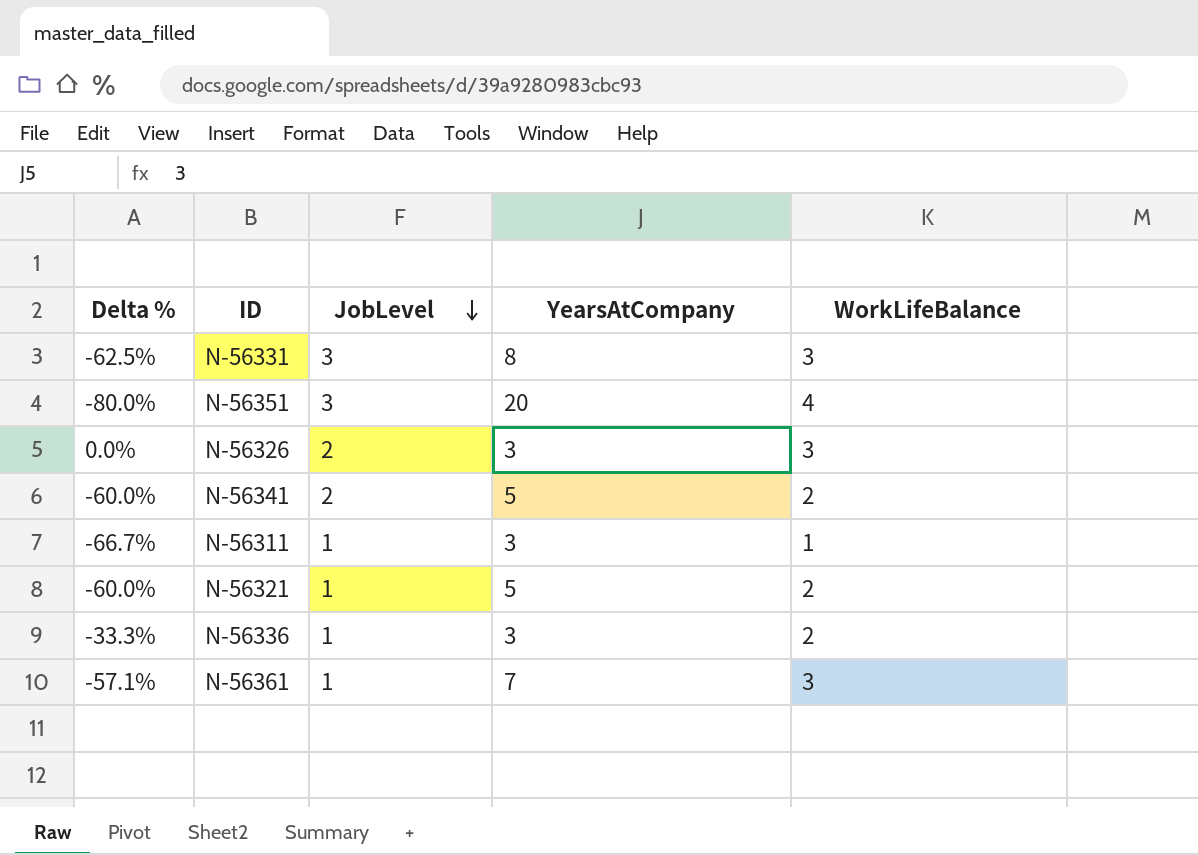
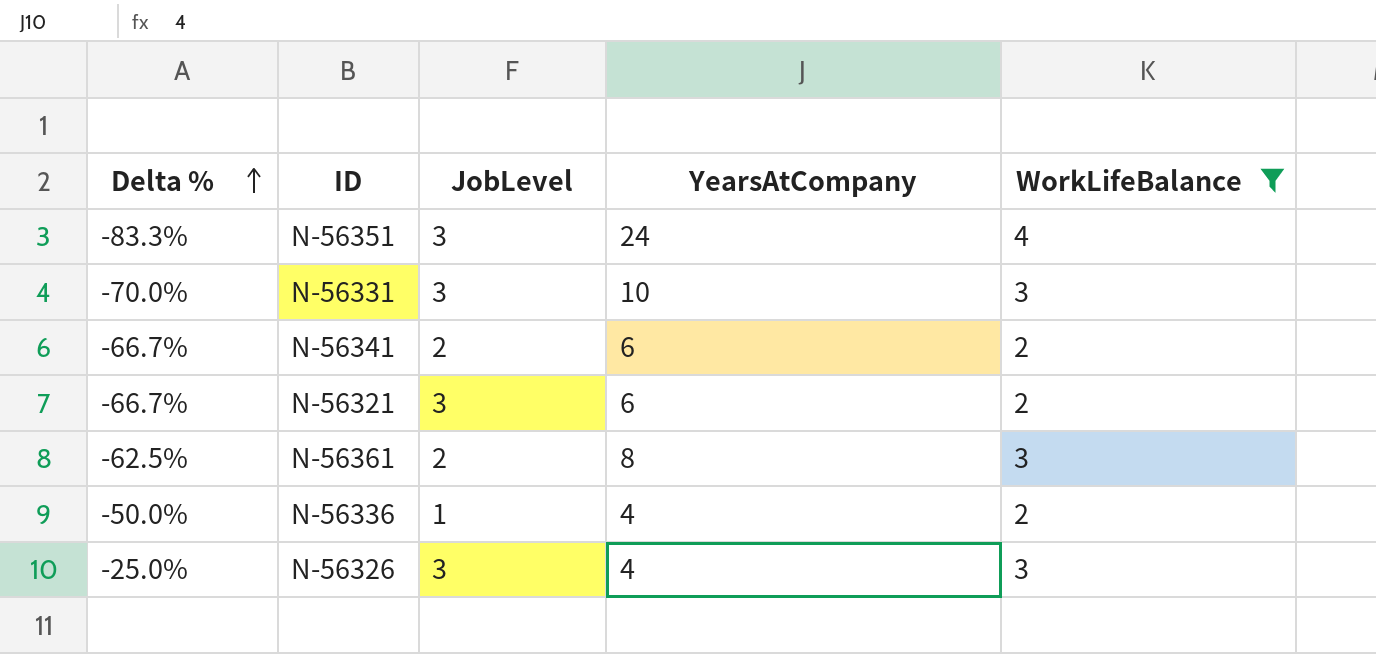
filter: none -> WorkLifeBalance != 1
row order: JobLevel descending -> Delta % ascending
N-56351 | Delta %: -80.0% -> -83.3%
N-56351 | YearsAtCompany: 20 -> 24
N-56331 | Delta %: -62.5% -> -70.0%
N-56331 | YearsAtCompany: 8 -> 10
N-56341 | Delta %: -60.0% -> -66.7%
N-56341 | YearsAtCompany: 5 -> 6
N-56321 | Delta %: -60.0% -> -66.7%
N-56321 | JobLevel: 1 -> 3
N-56321 | YearsAtCompany: 5 -> 6
N-56361 | Delta %: -57.1% -> -62.5%
N-56361 | JobLevel: 1 -> 2
N-56361 | YearsAtCompany: 7 -> 8
N-56336 | Delta %: -33.3% -> -50.0%
N-56336 | YearsAtCompany: 3 -> 4
N-56326 | Delta %: 0.0% -> -25.0%
N-56326 | JobLevel: 2 -> 3
N-56326 | YearsAtCompany: 3 -> 4

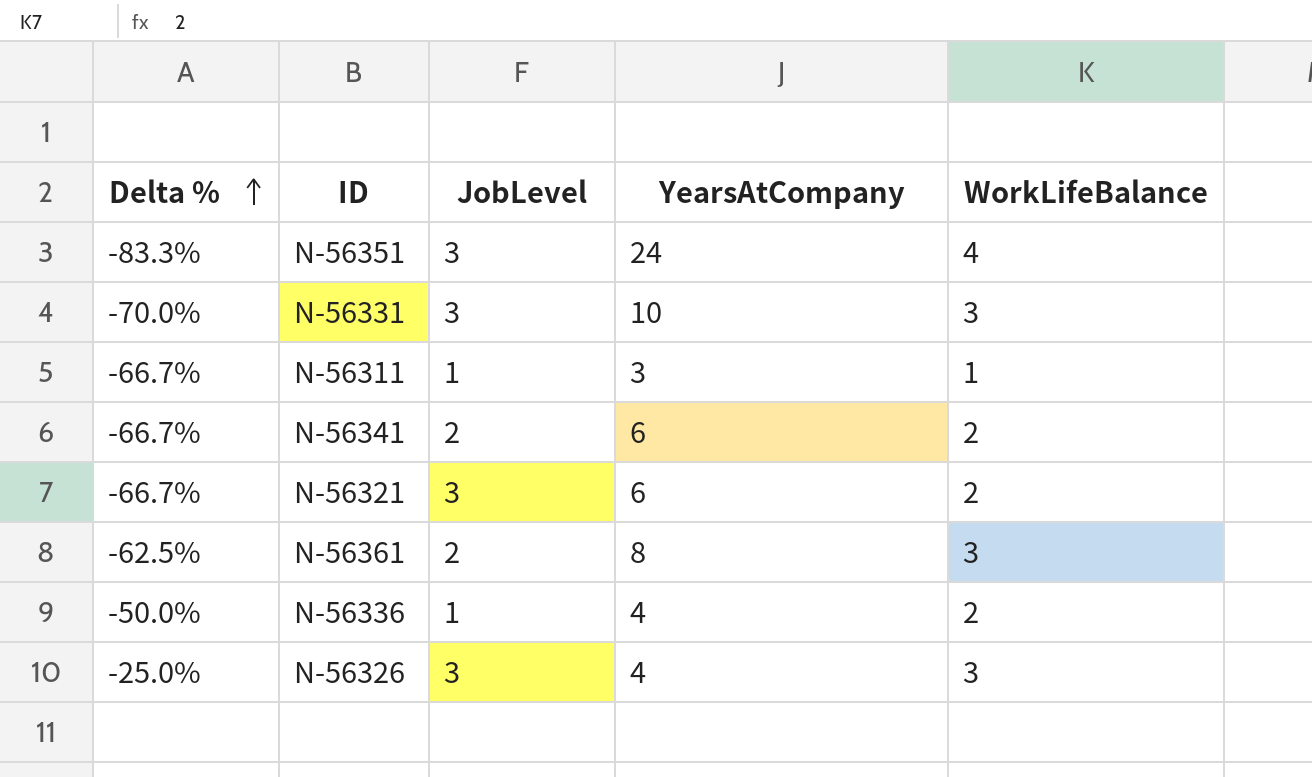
filter: WorkLifeBalance != 1 -> none

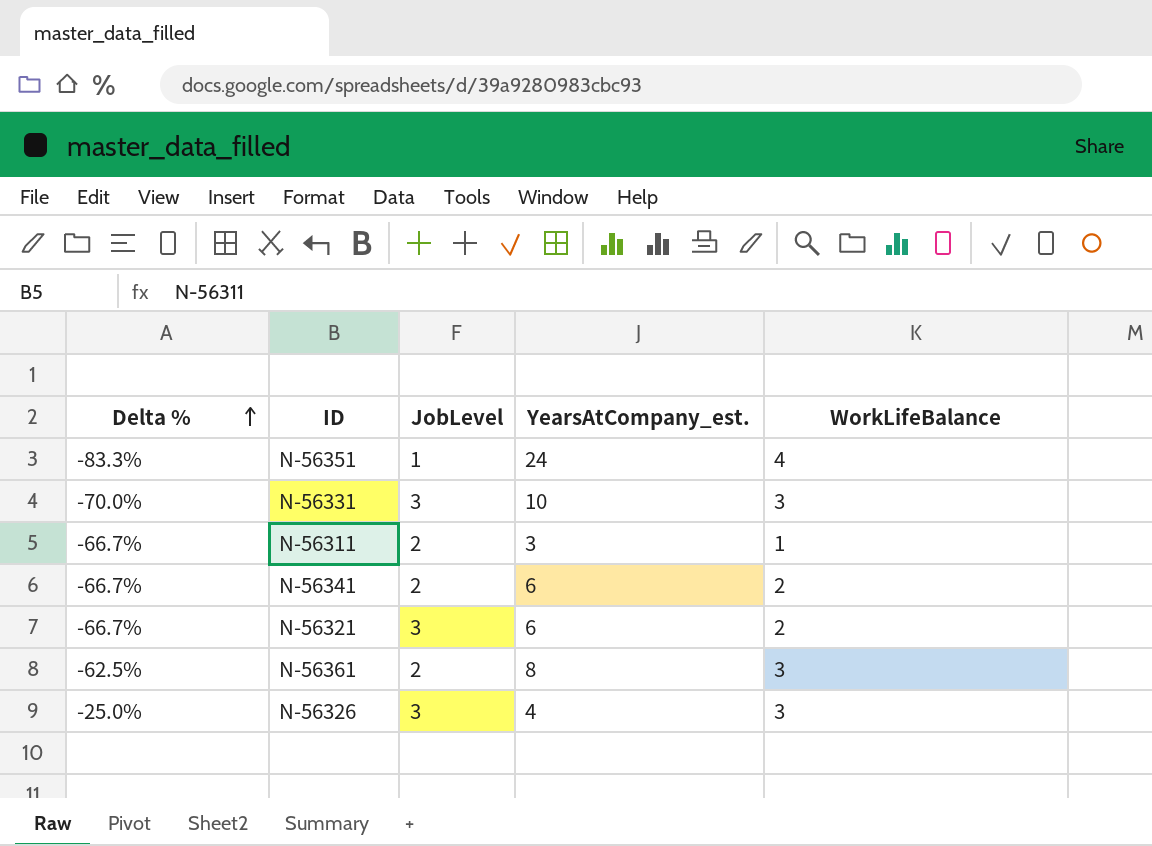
column name: YearsAtCompany -> YearsAtCompany_est.
row N-56336: -50.0% | 1 | 4 | 2 -> none
N-56351 | JobLevel: 3 -> 1
N-56311 | JobLevel: 1 -> 2

